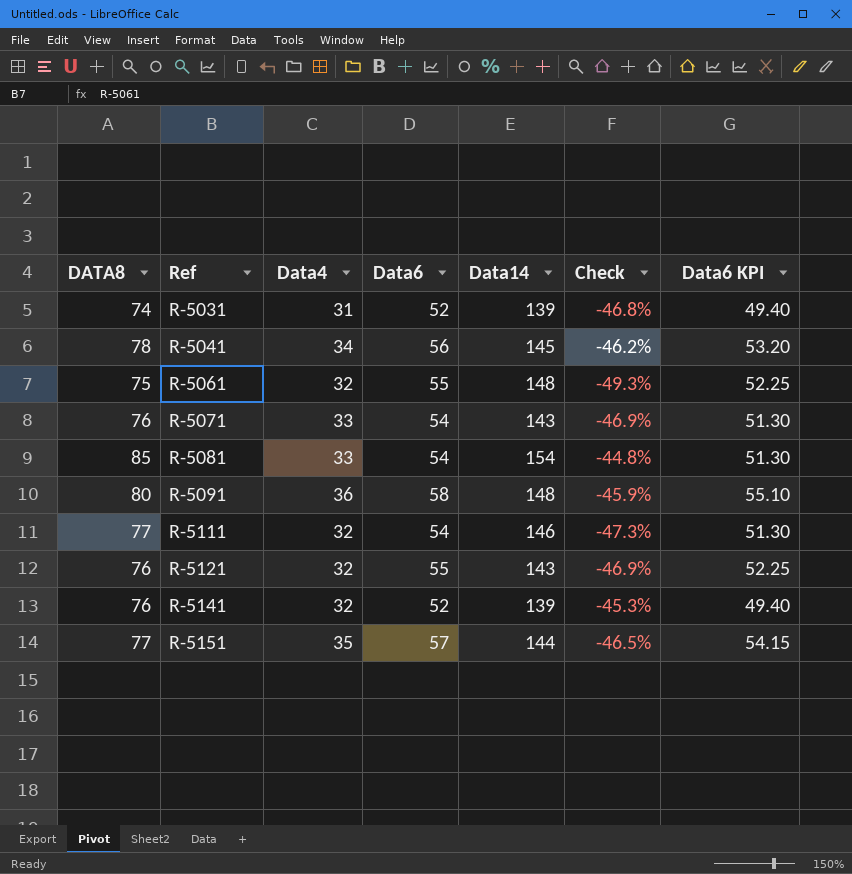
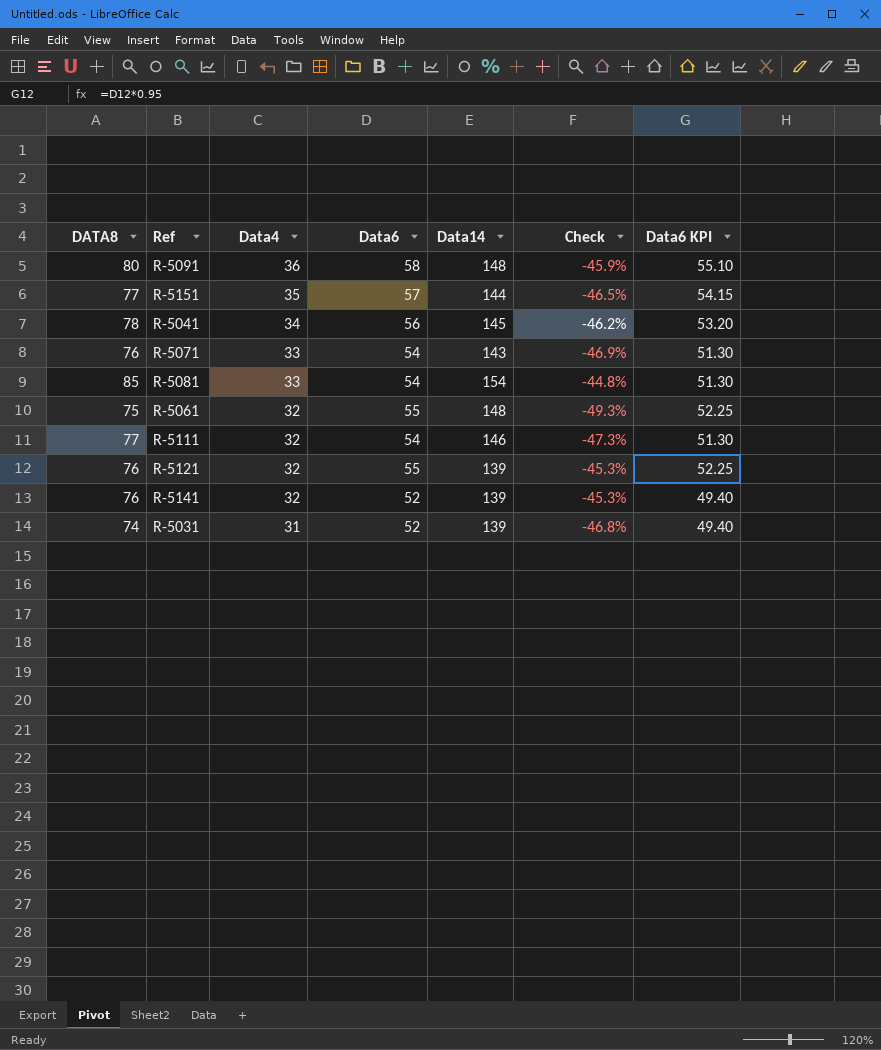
row order: Ref ascending -> Data4 descending
R-5121 | Data14: 143 -> 139
R-5121 | Check: -46.9% -> -45.3%

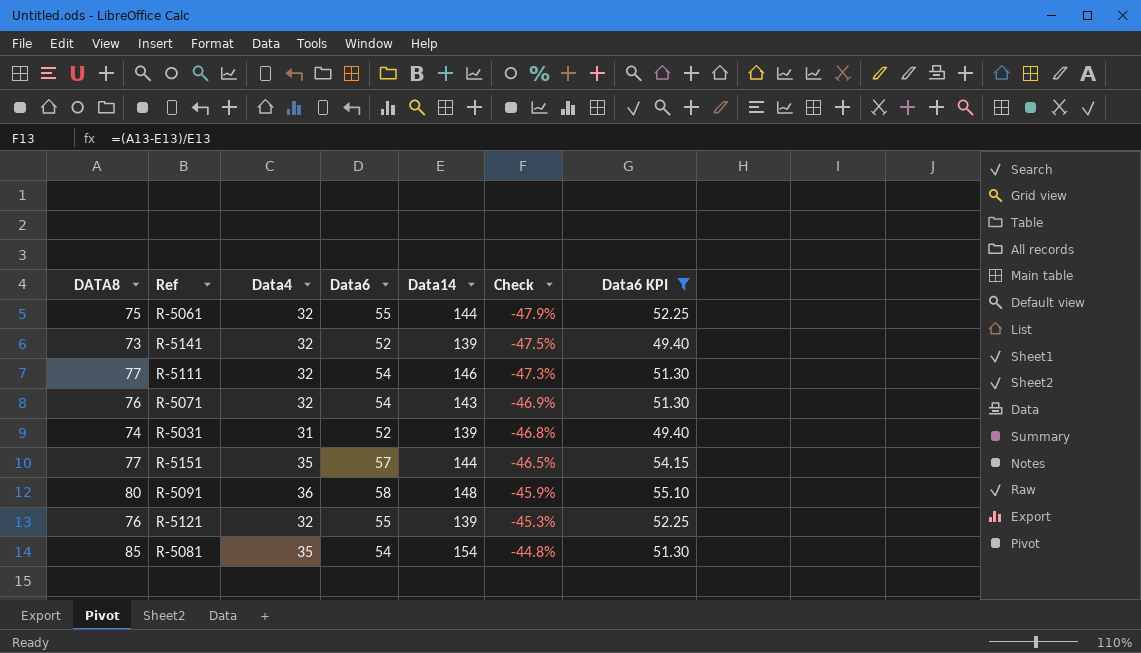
filter: none -> Data6 KPI != 53.20
row order: Data4 descending -> Check ascending
R-5061 | Data14: 148 -> 144
R-5061 | Check: -49.3% -> -47.9%
R-5141 | DATA8: 76 -> 73
R-5141 | Check: -45.3% -> -47.5%
R-5071 | Data4: 33 -> 32
R-5081 | Data4: 33 -> 35

